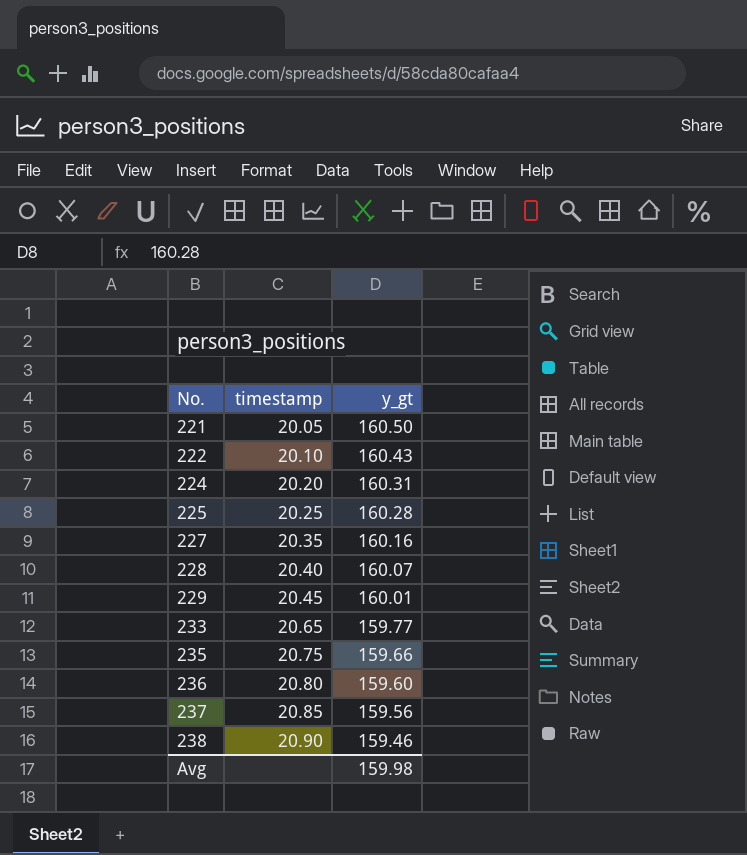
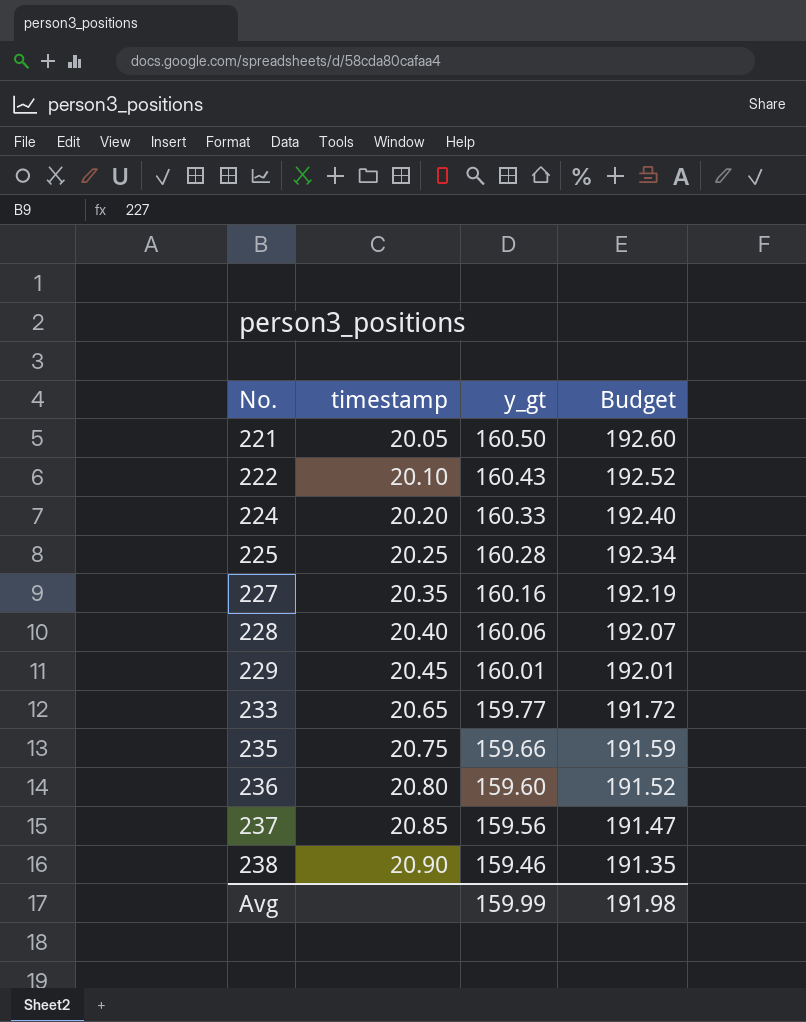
column Budget | formula: none -> [y_gt] * 1.2
224 | y_gt: 160.31 -> 160.33
228 | y_gt: 160.07 -> 160.06
Avg | y_gt: 159.98 -> 159.99

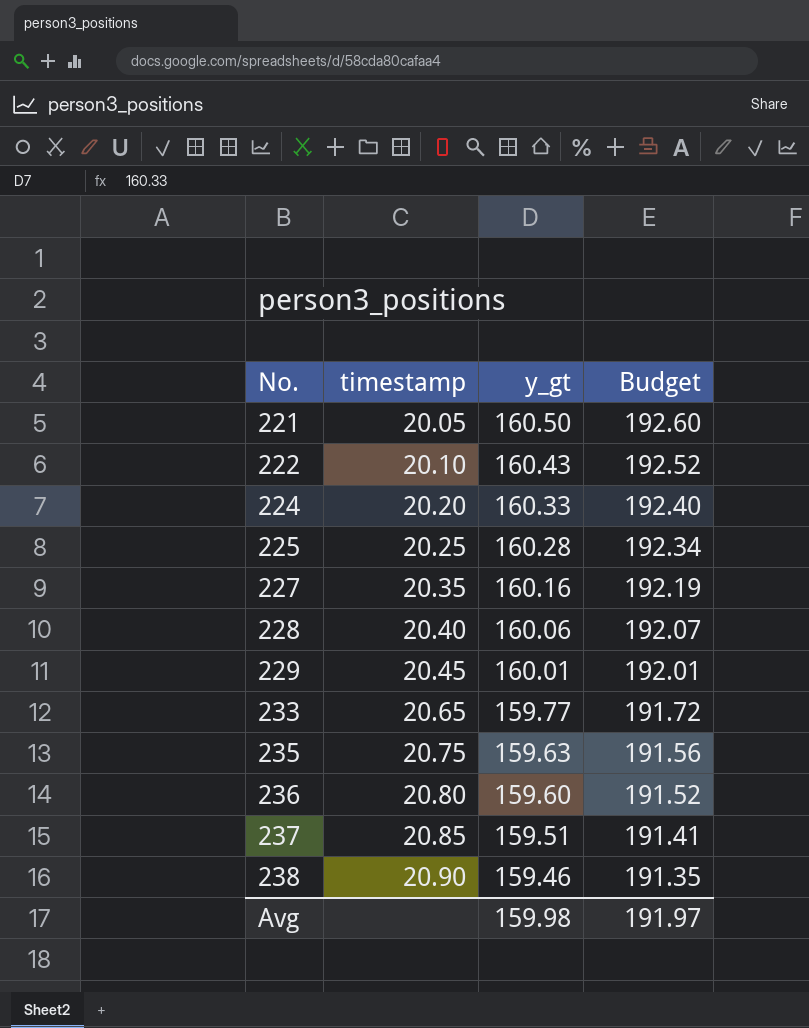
235 | y_gt: 159.66 -> 159.63
235 | Budget: 191.59 -> 191.56
237 | y_gt: 159.56 -> 159.51
237 | Budget: 191.47 -> 191.41
Avg | y_gt: 159.99 -> 159.98
Avg | Budget: 191.98 -> 191.97

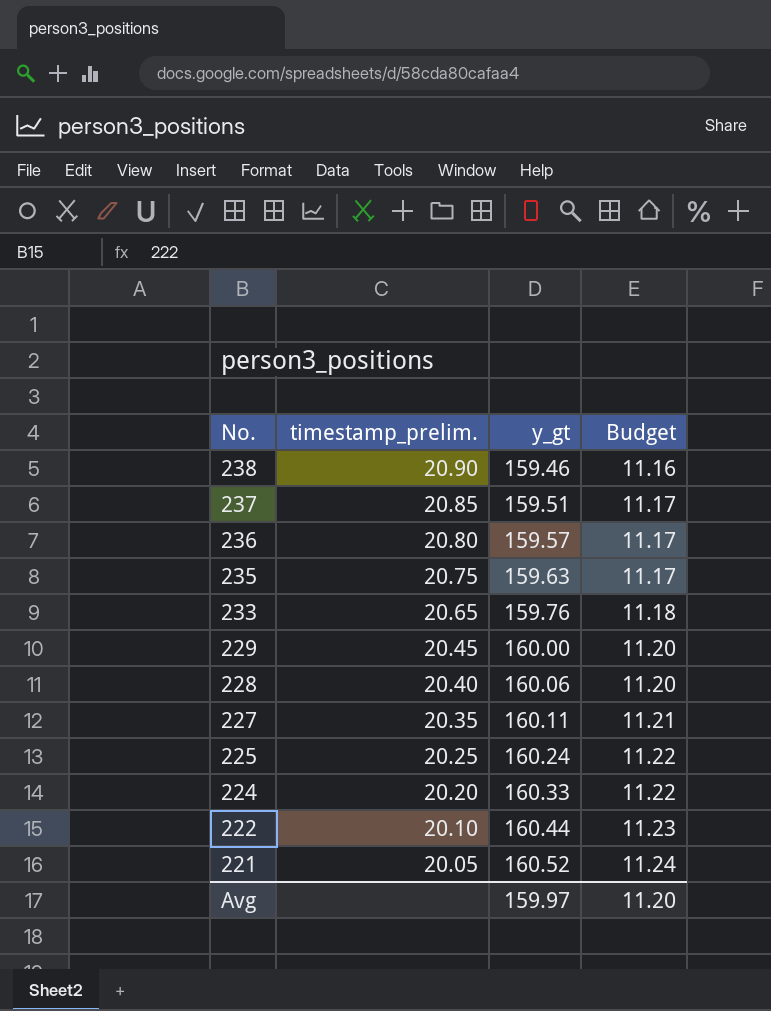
row order: No. ascending -> No. descending
column name: timestamp -> timestamp_prelim.
column Budget | formula: [y_gt] * 1.2 -> [y_gt] * 0.07
236 | y_gt: 159.60 -> 159.57
233 | y_gt: 159.77 -> 159.76
229 | y_gt: 160.01 -> 160.00
227 | y_gt: 160.16 -> 160.11
225 | y_gt: 160.28 -> 160.24
222 | y_gt: 160.43 -> 160.44
221 | y_gt: 160.50 -> 160.52
Avg | y_gt: 159.98 -> 159.97
Avg | Budget: 191.97 -> 11.20

